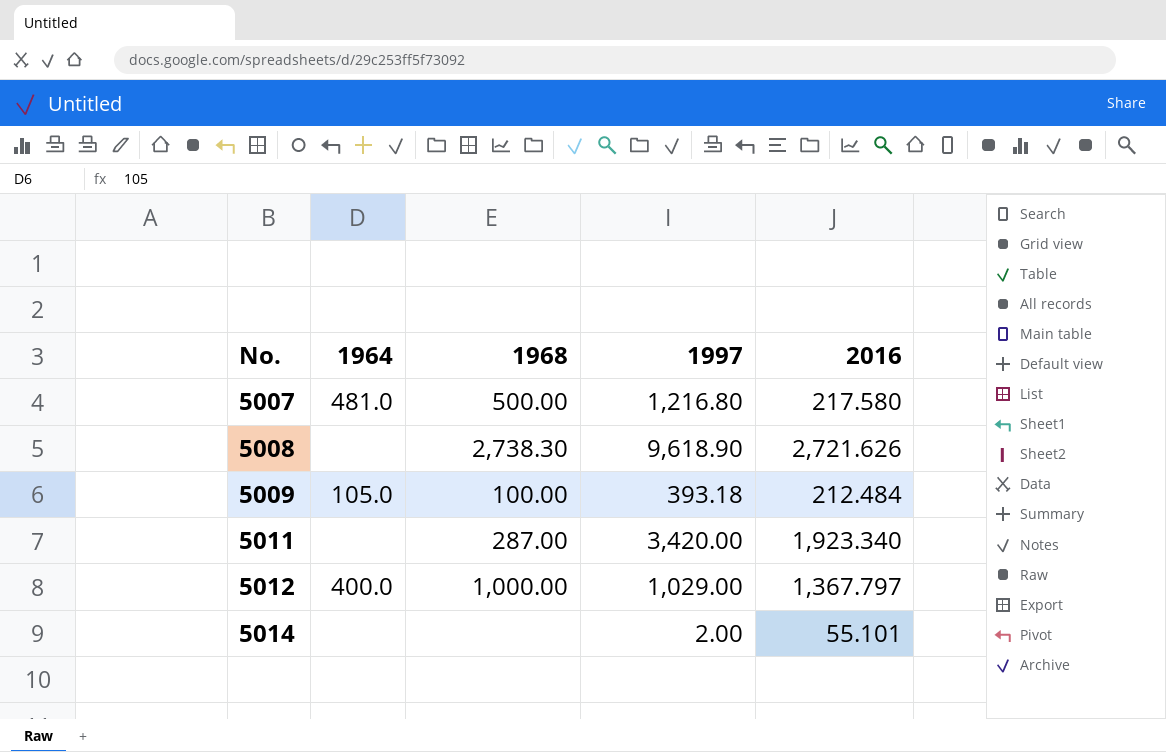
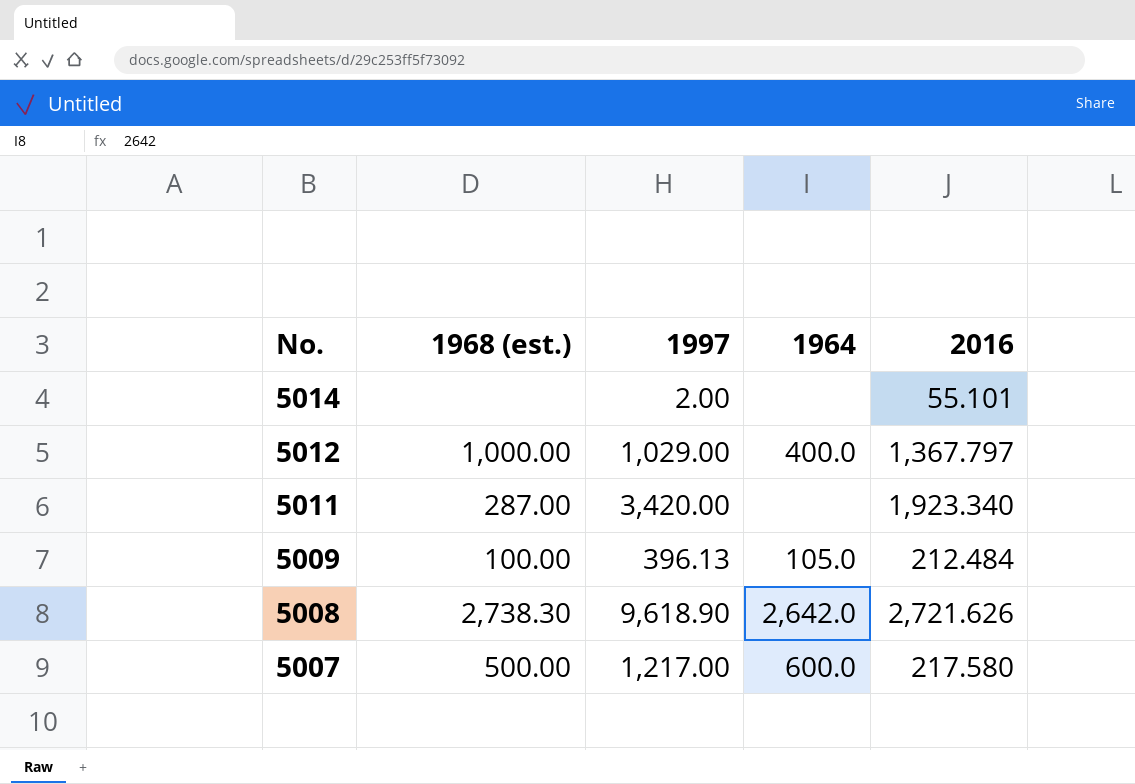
row order: No. ascending -> No. descending
column name: 1968 -> 1968 (est.)
column 1964 | position: 2 -> 4
5009 | 1997: 393.18 -> 396.13
5008 | 1964: none -> 2,642.0
5007 | 1997: 1,216.80 -> 1,217.00
5007 | 1964: 481.0 -> 600.0

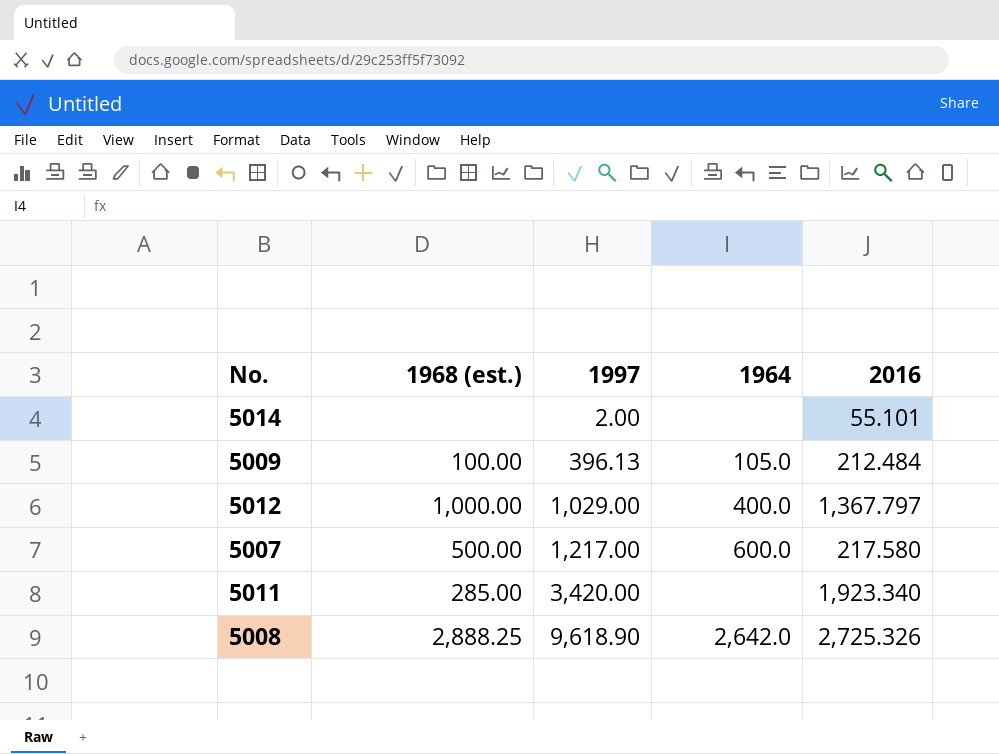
row order: No. descending -> 1997 ascending
5011 | 1968 (est.): 287.00 -> 285.00
5008 | 1968 (est.): 2,738.30 -> 2,888.25
5008 | 2016: 2,721.626 -> 2,725.326

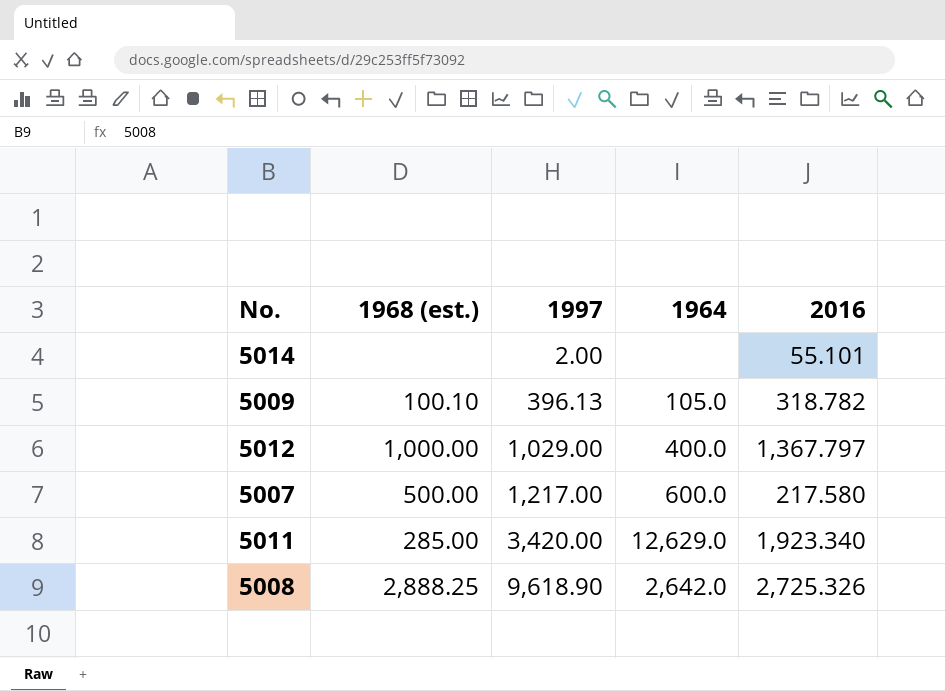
5009 | 1968 (est.): 100.00 -> 100.10
5009 | 2016: 212.484 -> 318.782
5011 | 1964: none -> 12,629.0

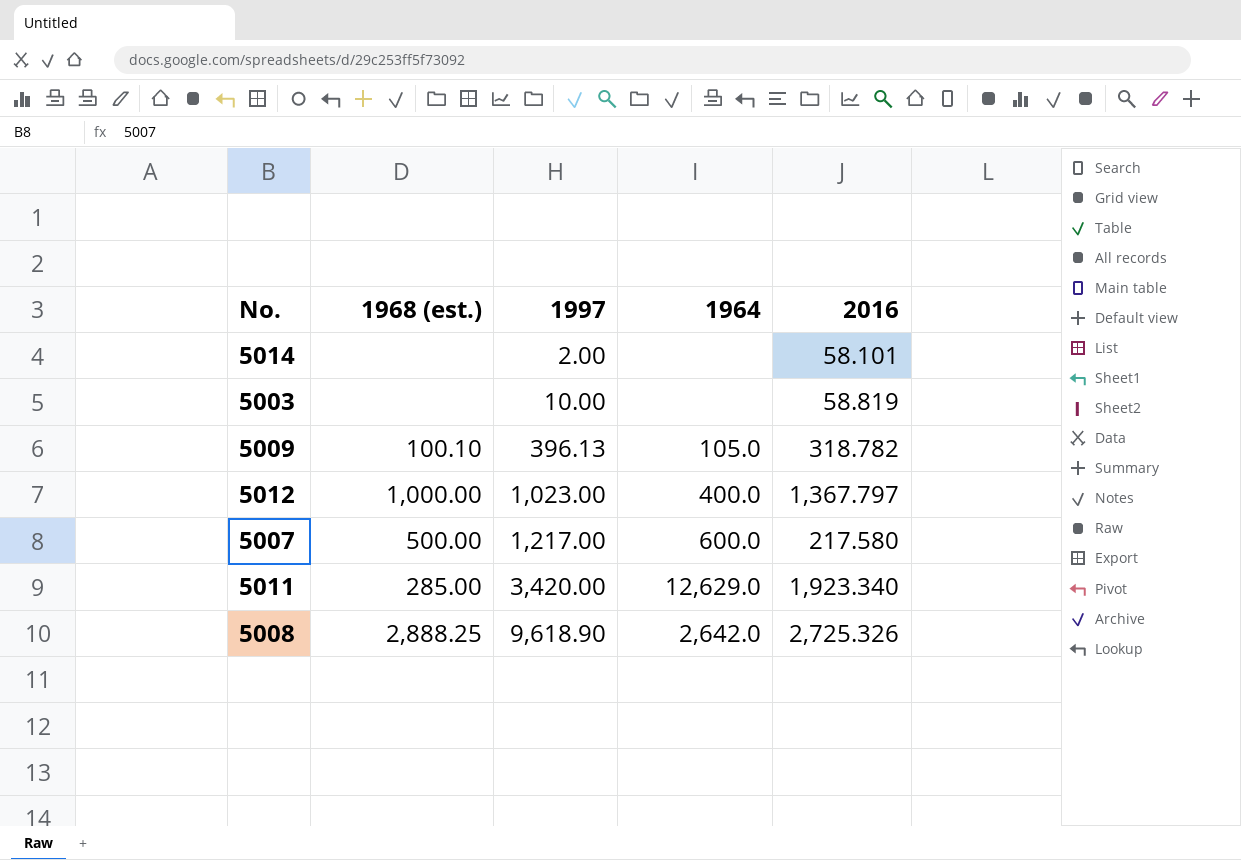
5014 | 2016: 55.101 -> 58.101
row 5003: none -> none | 10.00 | none | 58.819
5012 | 1997: 1,029.00 -> 1,023.00

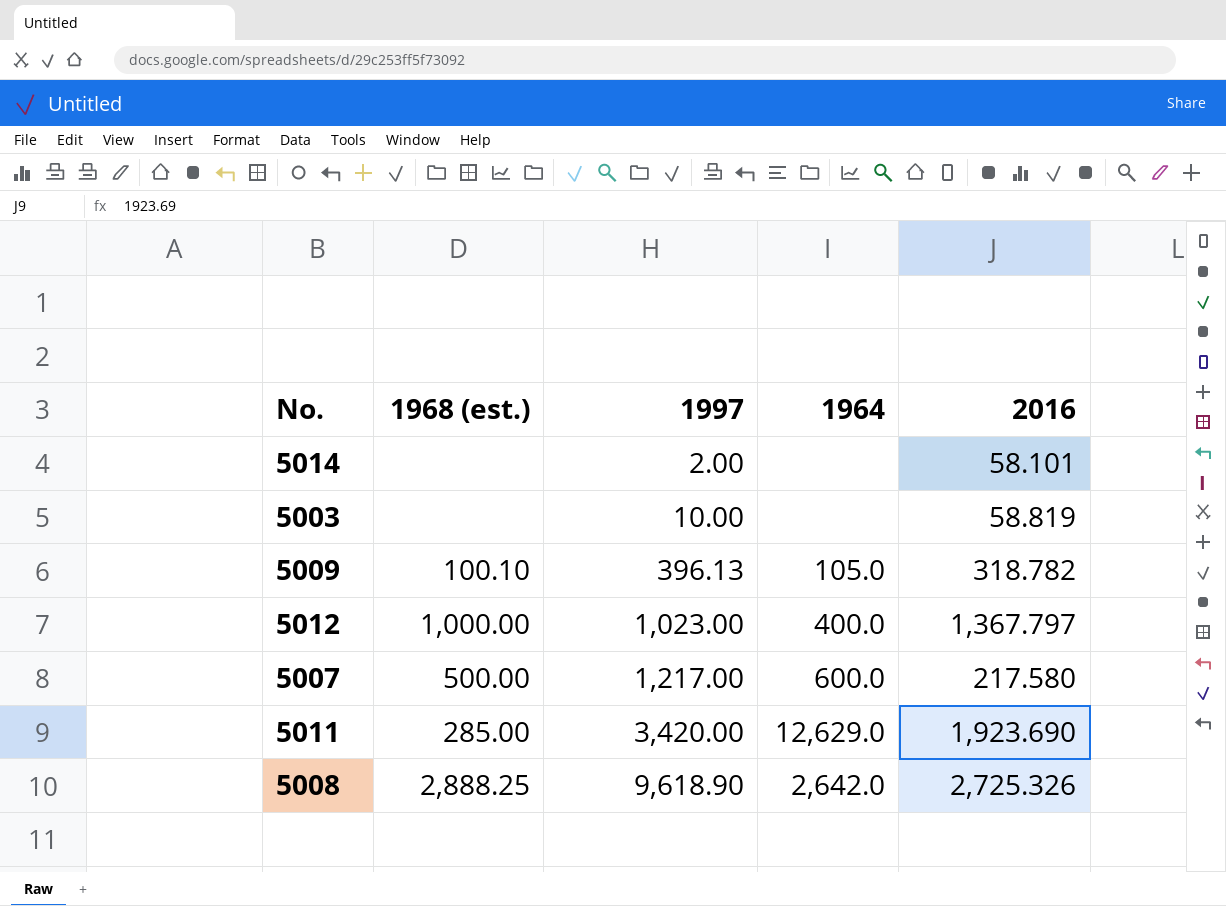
5011 | 2016: 1,923.340 -> 1,923.690

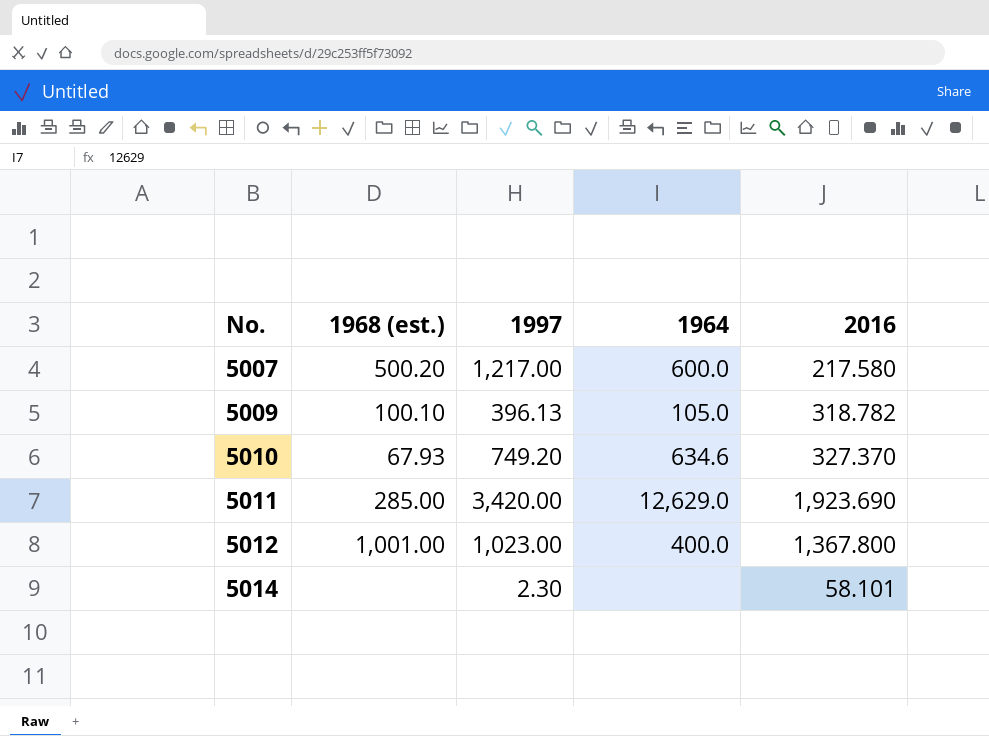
row order: 1997 ascending -> No. ascending
row 5003: none | 10.00 | none | 58.819 -> none
row 5008: 2,888.25 | 9,618.90 | 2,642.0 | 2,725.326 -> none
5007 | 1968 (est.): 500.00 -> 500.20
row 5010: none -> 67.93 | 749.20 | 634.6 | 327.370
5012 | 1968 (est.): 1,000.00 -> 1,001.00
5012 | 2016: 1,367.797 -> 1,367.800
5014 | 1997: 2.00 -> 2.30

